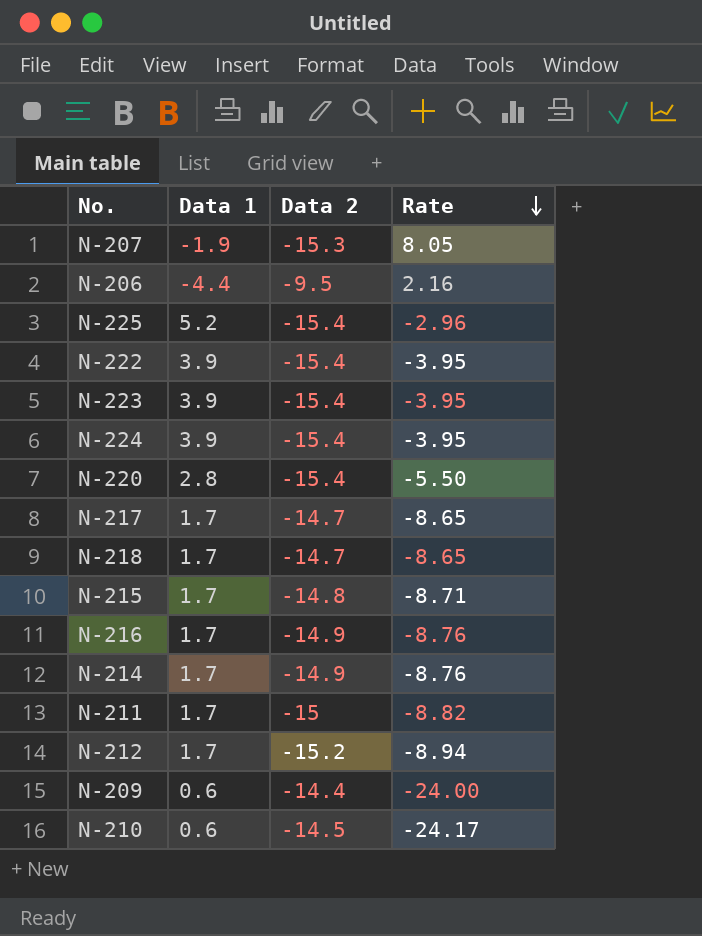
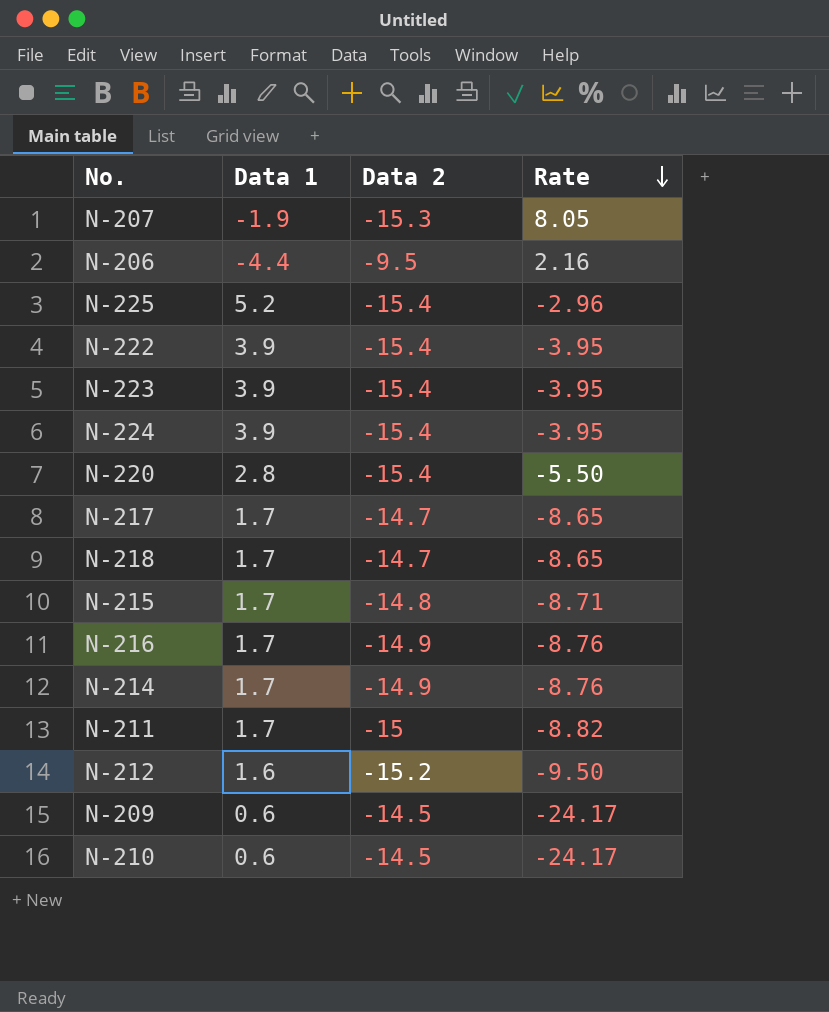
N-212 | Data 1: 1.7 -> 1.6
N-212 | Rate: -8.94 -> -9.50
N-209 | Data 2: -14.4 -> -14.5
N-209 | Rate: -24.00 -> -24.17

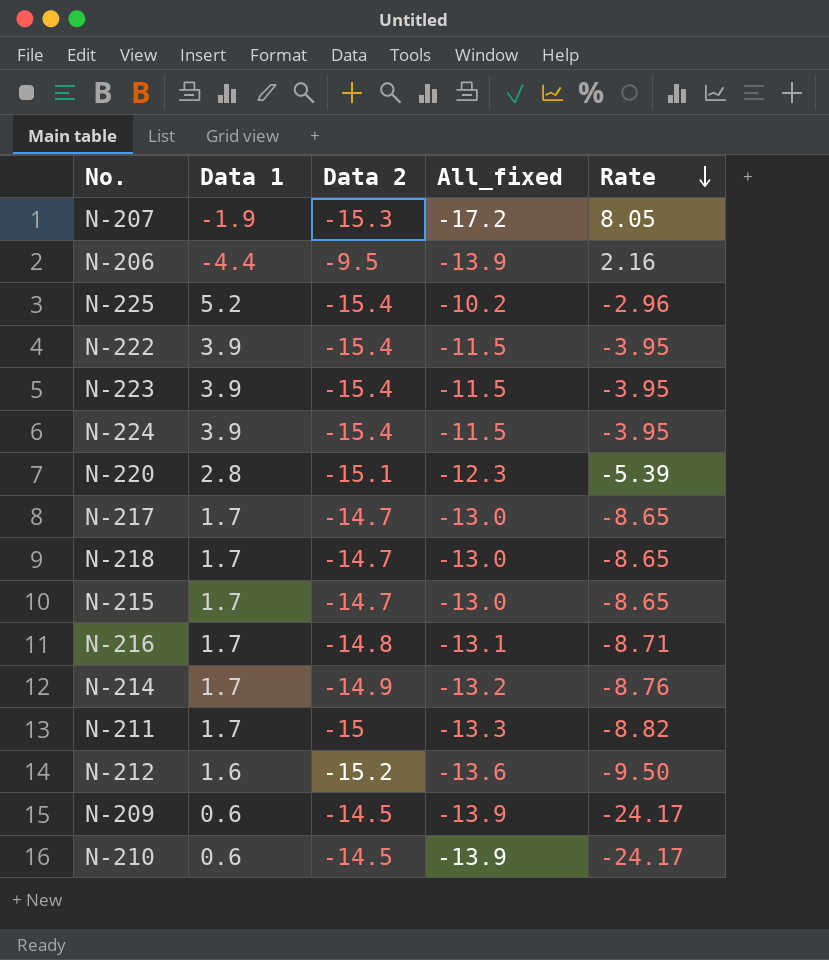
column All_fixed | formula: none -> [Data 1] + [Data 2]
N-220 | Data 2: -15.4 -> -15.1
N-220 | Rate: -5.50 -> -5.39
N-215 | Data 2: -14.8 -> -14.7
N-215 | Rate: -8.71 -> -8.65
N-216 | Data 2: -14.9 -> -14.8
N-216 | Rate: -8.76 -> -8.71

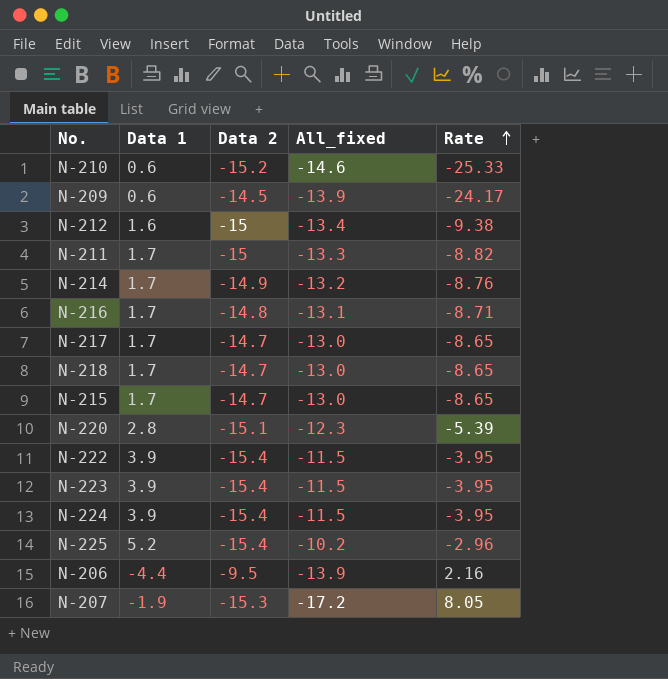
row order: Rate descending -> Rate ascending
N-210 | Data 2: -14.5 -> -15.2
N-210 | All_fixed: -13.9 -> -14.6
N-210 | Rate: -24.17 -> -25.33
N-212 | Data 2: -15.2 -> -15
N-212 | All_fixed: -13.6 -> -13.4
N-212 | Rate: -9.50 -> -9.38

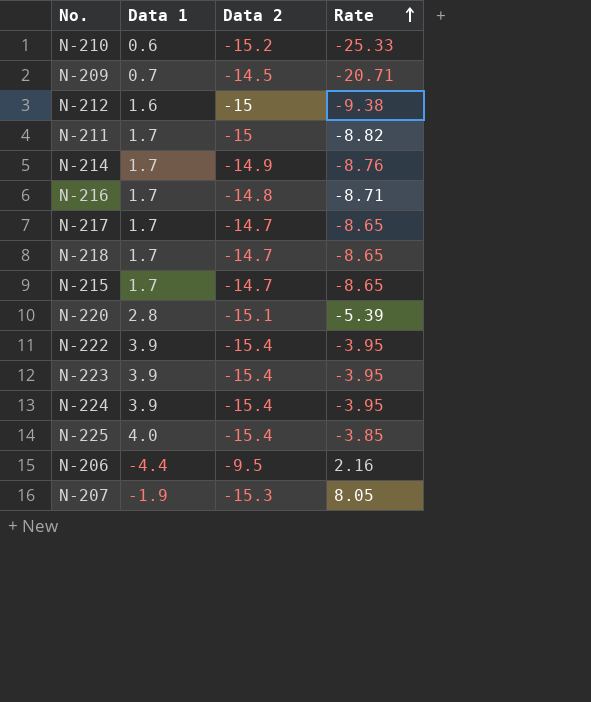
column All_fixed | formula: [Data 1] + [Data 2] -> none
N-209 | Data 1: 0.6 -> 0.7
N-209 | Rate: -24.17 -> -20.71
N-225 | Data 1: 5.2 -> 4.0
N-225 | Rate: -2.96 -> -3.85

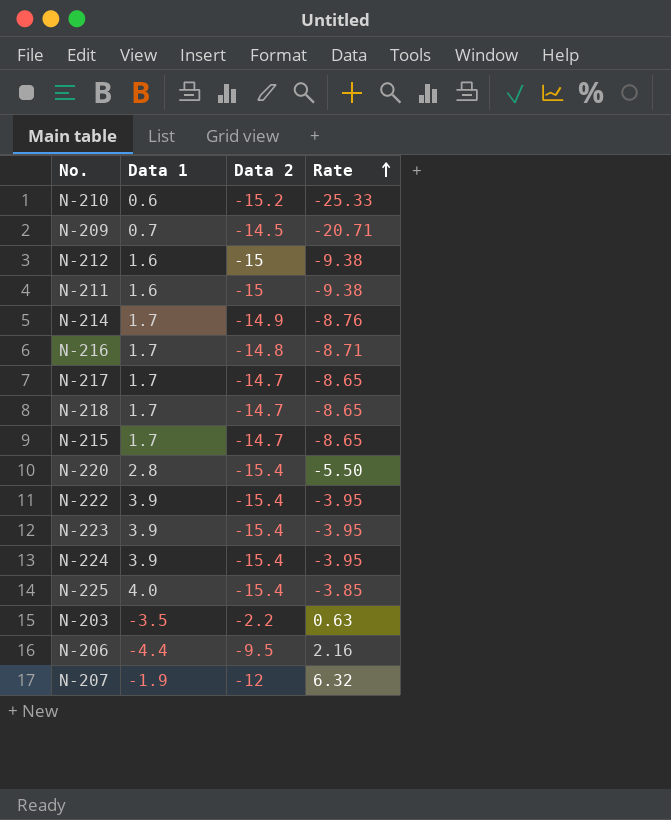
N-211 | Data 1: 1.7 -> 1.6
N-211 | Rate: -8.82 -> -9.38
N-220 | Data 2: -15.1 -> -15.4
N-220 | Rate: -5.39 -> -5.50
row N-203: none -> -3.5 | -2.2 | 0.63
N-207 | Data 2: -15.3 -> -12
N-207 | Rate: 8.05 -> 6.32

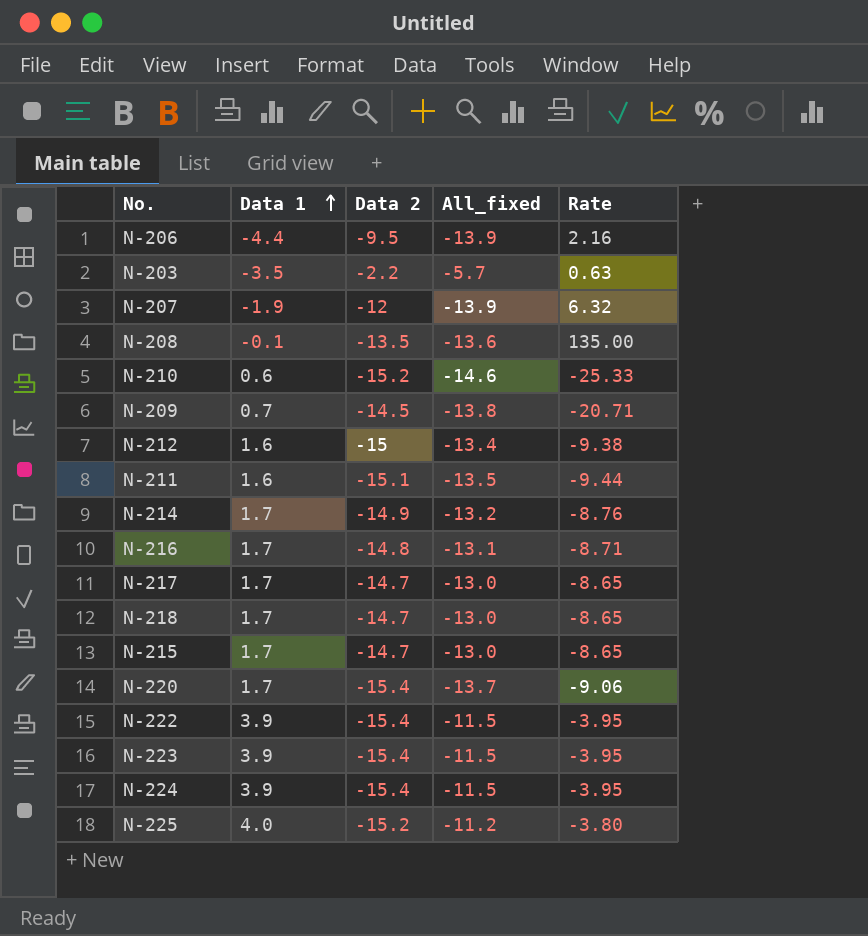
row order: Rate ascending -> Data 1 ascending
column All_fixed | formula: none -> [Data 1] + [Data 2]
row N-208: none -> -0.1 | -13.5 | -13.6 | 135.00
N-211 | Data 2: -15 -> -15.1
N-211 | Rate: -9.38 -> -9.44
N-220 | Data 1: 2.8 -> 1.7
N-220 | Rate: -5.50 -> -9.06
N-225 | Data 2: -15.4 -> -15.2
N-225 | Rate: -3.85 -> -3.80

